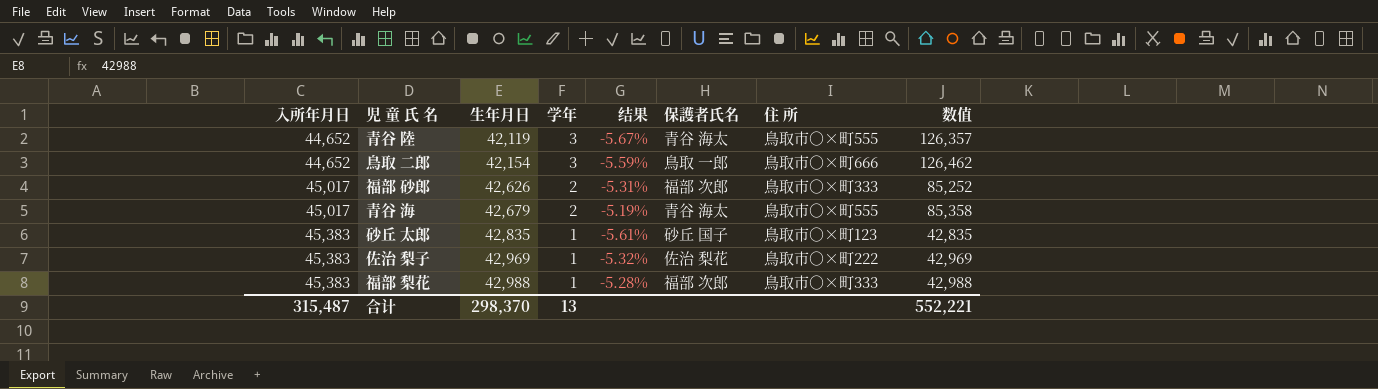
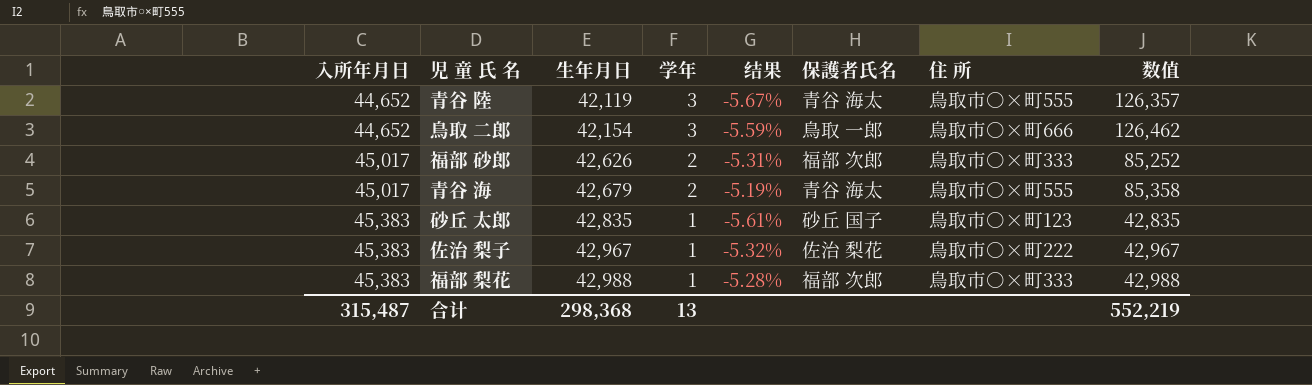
佐治 梨子 | 生年月日: 42,969 -> 42,967
佐治 梨子 | 数值: 42,969 -> 42,967
合计 | 生年月日: 298,370 -> 298,368
合计 | 数值: 552,221 -> 552,219

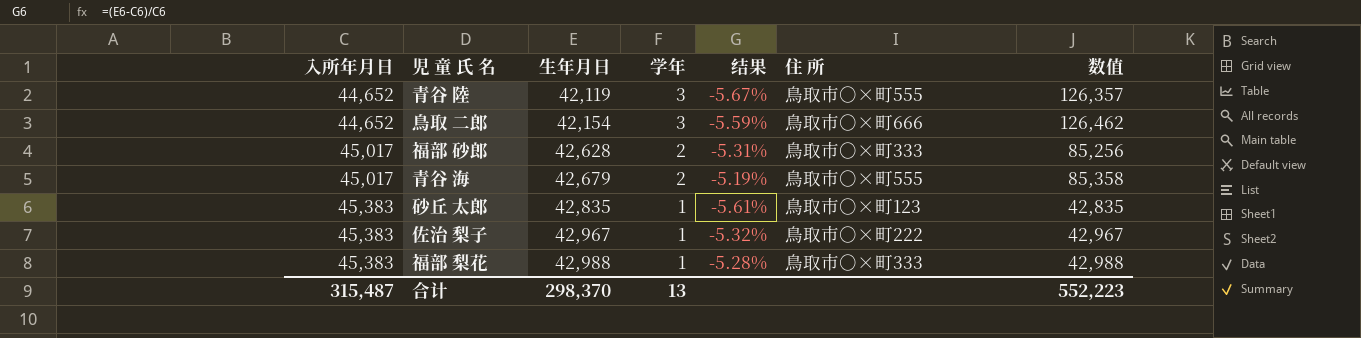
column 保護者氏名 | position: 6 -> none
福部 砂郎 | 生年月日: 42,626 -> 42,628
福部 砂郎 | 数值: 85,252 -> 85,256
合计 | 生年月日: 298,368 -> 298,370
合计 | 数值: 552,219 -> 552,223

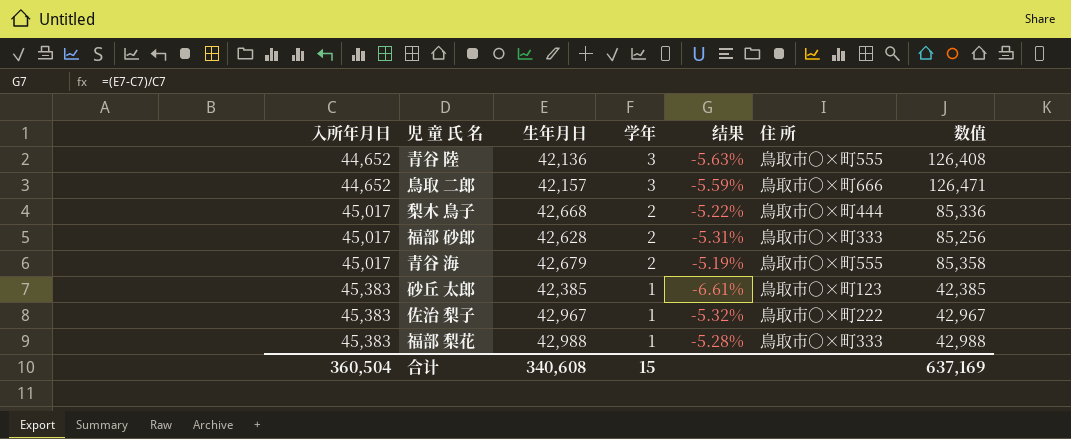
青谷 陸 | 生年月日: 42,119 -> 42,136
青谷 陸 | 结果: -5.67% -> -5.63%
青谷 陸 | 数值: 126,357 -> 126,408
鳥取 二郎 | 生年月日: 42,154 -> 42,157
鳥取 二郎 | 数值: 126,462 -> 126,471
row 梨木 鳥子: none -> 45,017 | 42,668 | 2 | -5.22% | 鳥取市○×町444 | 85,336
砂丘 太郎 | 生年月日: 42,835 -> 42,385
砂丘 太郎 | 结果: -5.61% -> -6.61%
砂丘 太郎 | 数值: 42,835 -> 42,385
合计 | 入所年月日: 315,487 -> 360,504
合计 | 生年月日: 298,370 -> 340,608
合计 | 学年: 13 -> 15
合计 | 数值: 552,223 -> 637,169

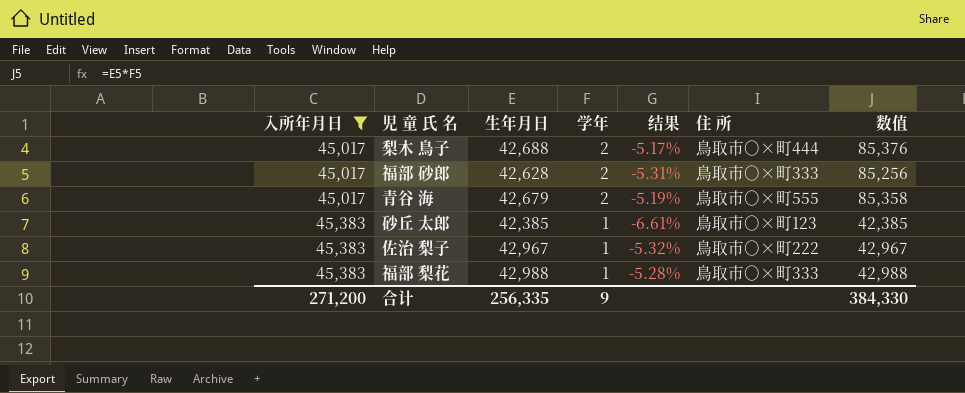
filter: none -> 入所年月日 != 44,652
梨木 鳥子 | 生年月日: 42,668 -> 42,688
梨木 鳥子 | 结果: -5.22% -> -5.17%
梨木 鳥子 | 数值: 85,336 -> 85,376
合计 | 入所年月日: 360,504 -> 271,200
合计 | 生年月日: 340,608 -> 256,335
合计 | 学年: 15 -> 9
合计 | 数值: 637,169 -> 384,330

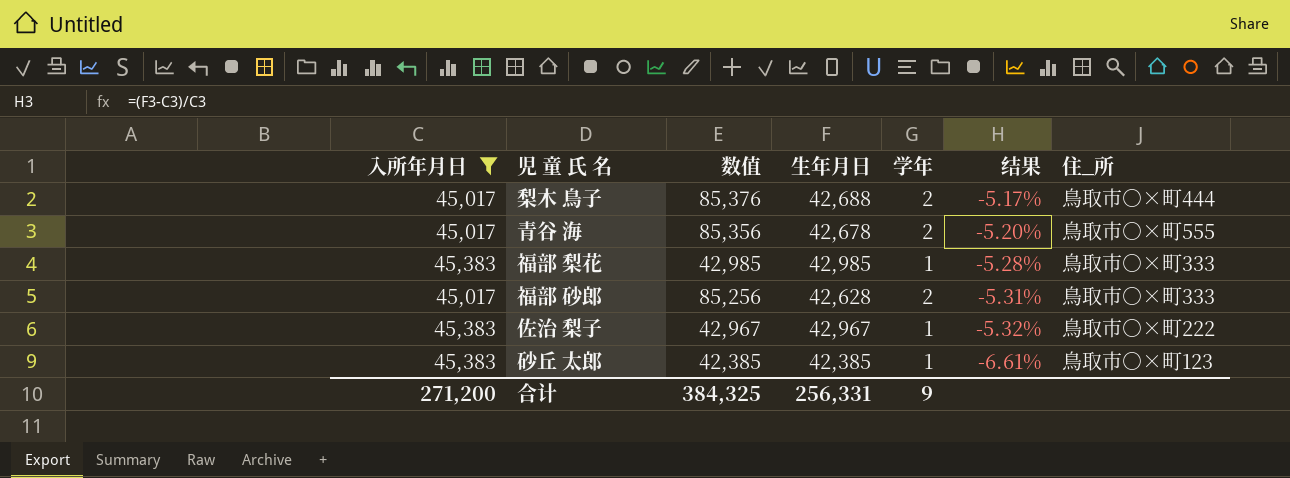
row order: 入所年月日 ascending -> 结果 descending
column 数值 | position: 7 -> 3
column name: 住 所 -> 住_所
青谷 海 | 数值: 85,358 -> 85,356
青谷 海 | 生年月日: 42,679 -> 42,678
青谷 海 | 结果: -5.19% -> -5.20%
福部 梨花 | 数值: 42,988 -> 42,985
福部 梨花 | 生年月日: 42,988 -> 42,985
合计 | 数值: 384,330 -> 384,325
合计 | 生年月日: 256,335 -> 256,331

